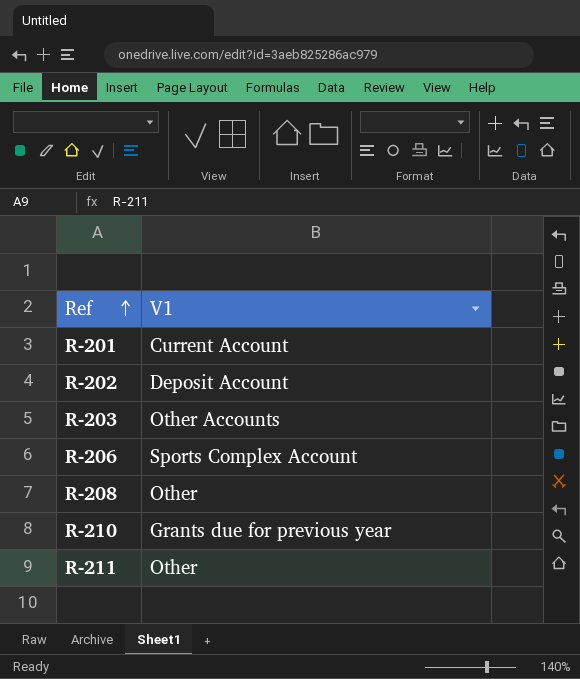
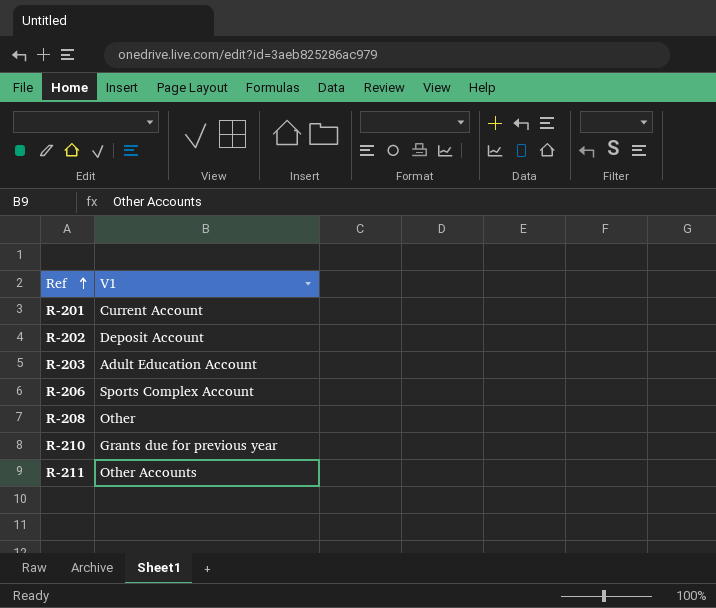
R-203 | V1: Other Accounts -> Adult Education Account
R-211 | V1: Other -> Other Accounts

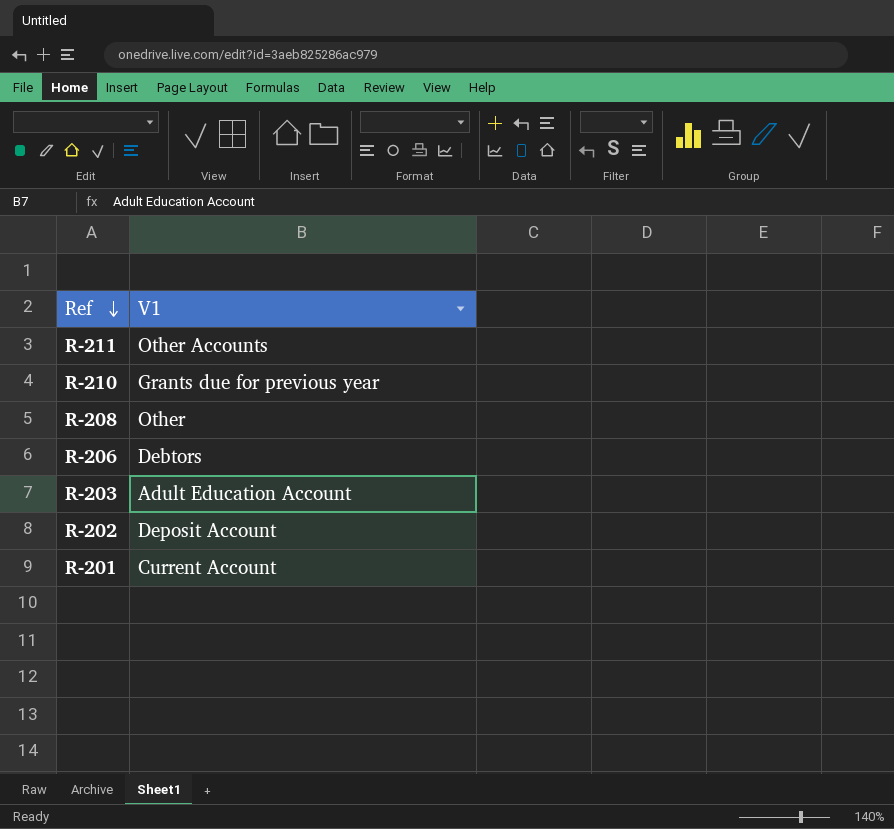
row order: Ref ascending -> Ref descending
R-206 | V1: Sports Complex Account -> Debtors

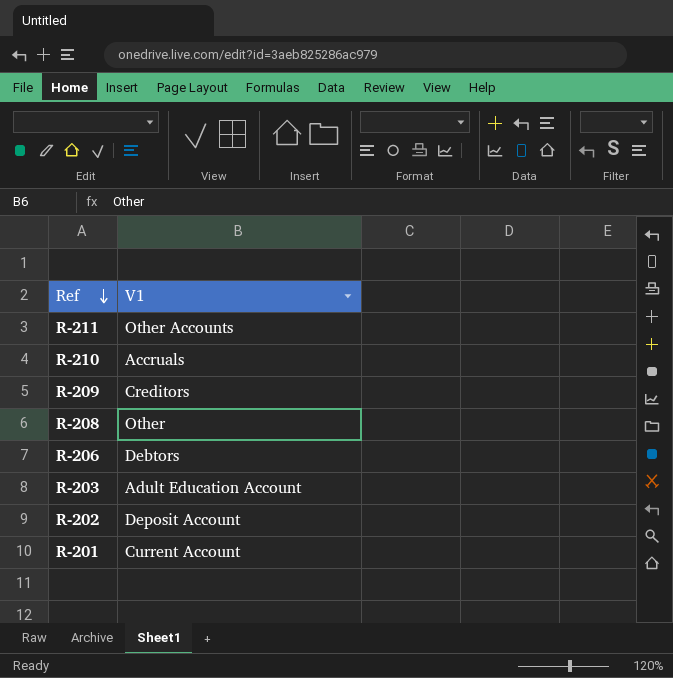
R-210 | V1: Grants due for previous year -> Accruals
row R-209: none -> Creditors

